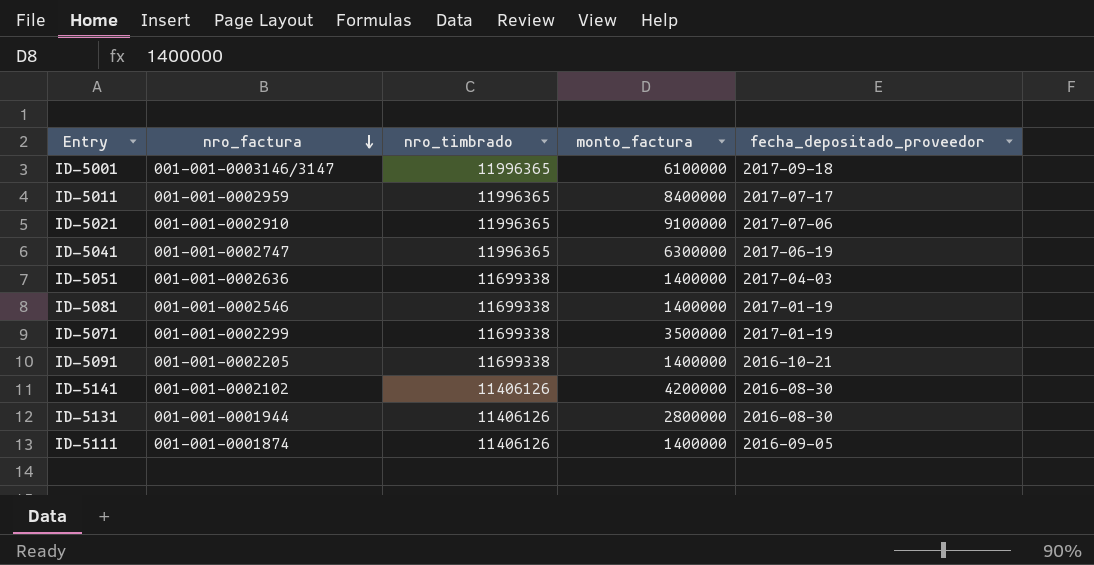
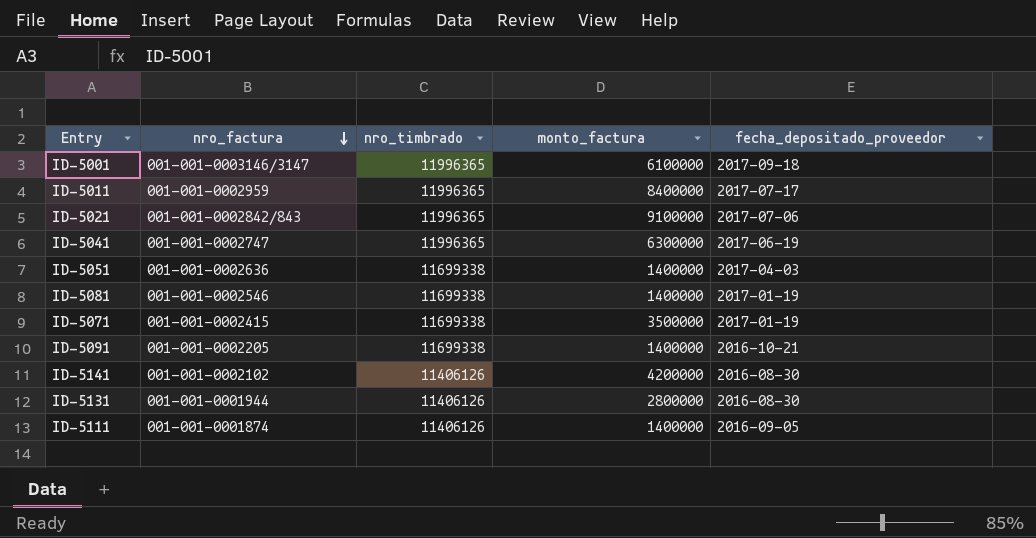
ID-5021 | nro_factura: 001-001-0002910 -> 001-001-0002842/843
ID-5071 | nro_factura: 001-001-0002299 -> 001-001-0002415

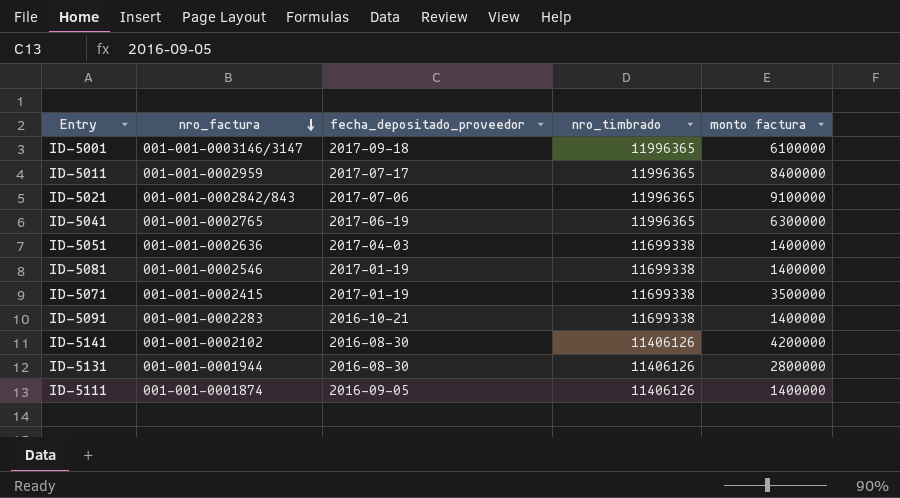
column fecha_depositado_proveedor | position: 5 -> 3
column name: monto_factura -> monto factura
ID-5041 | nro_factura: 001-001-0002747 -> 001-001-0002765
ID-5091 | nro_factura: 001-001-0002205 -> 001-001-0002283

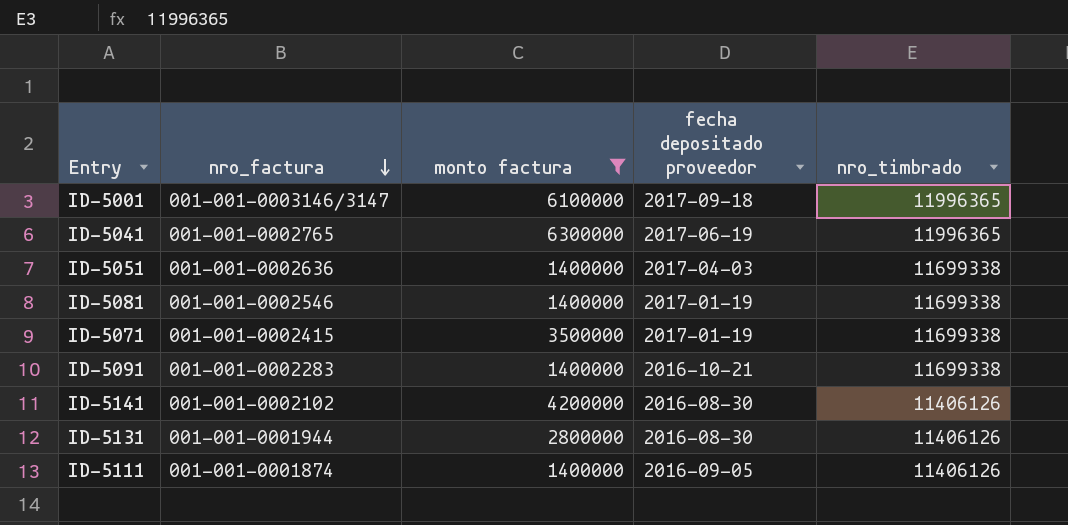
filter: none -> monto factura <= 6300000
column monto factura | position: 5 -> 3
column name: fecha_depositado_proveedor -> fecha depositado proveedor

